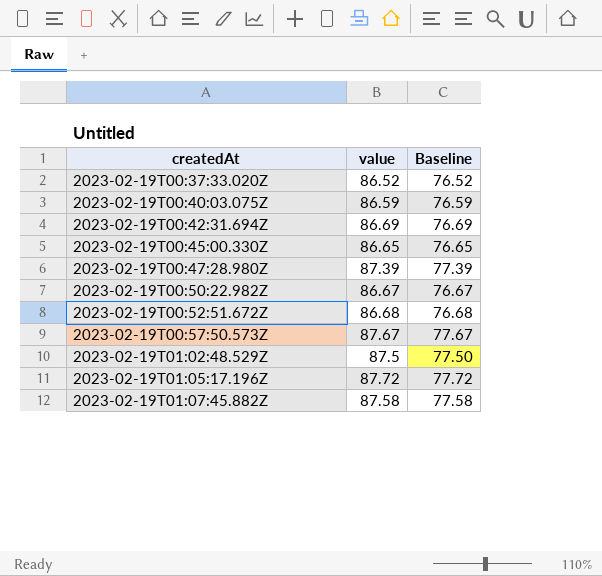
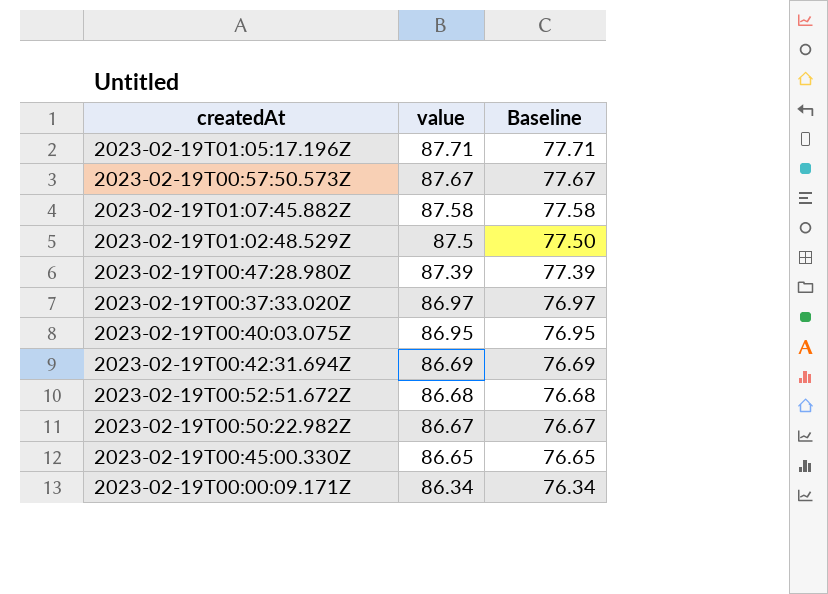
row order: createdAt ascending -> value descending
2023-02-19T01:05:17.196Z | value: 87.72 -> 87.71
2023-02-19T01:05:17.196Z | Baseline: 77.72 -> 77.71
2023-02-19T00:37:33.020Z | value: 86.52 -> 86.97
2023-02-19T00:37:33.020Z | Baseline: 76.52 -> 76.97
2023-02-19T00:40:03.075Z | value: 86.59 -> 86.95
2023-02-19T00:40:03.075Z | Baseline: 76.59 -> 76.95
row 2023-02-19T00:00:09.171Z: none -> 86.34 | 76.34

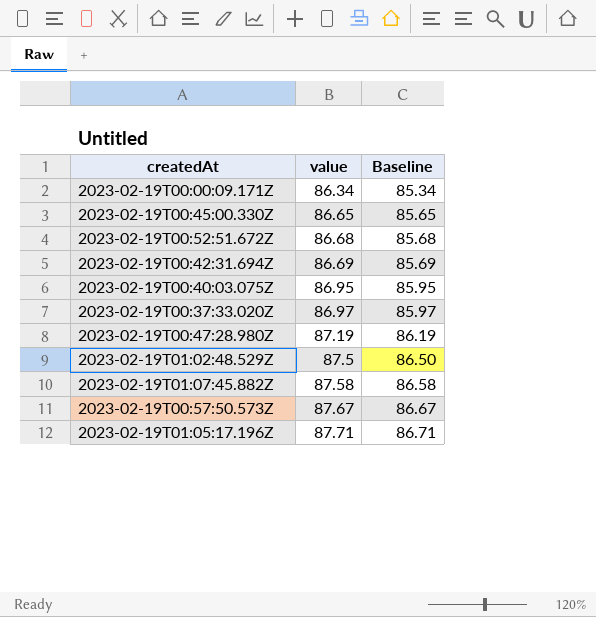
row order: value descending -> value ascending
column Baseline | formula: [value] - 10 -> [value] - 1
row 2023-02-19T00:50:22.982Z: 86.67 | 76.67 -> none
2023-02-19T00:47:28.980Z | value: 87.39 -> 87.19

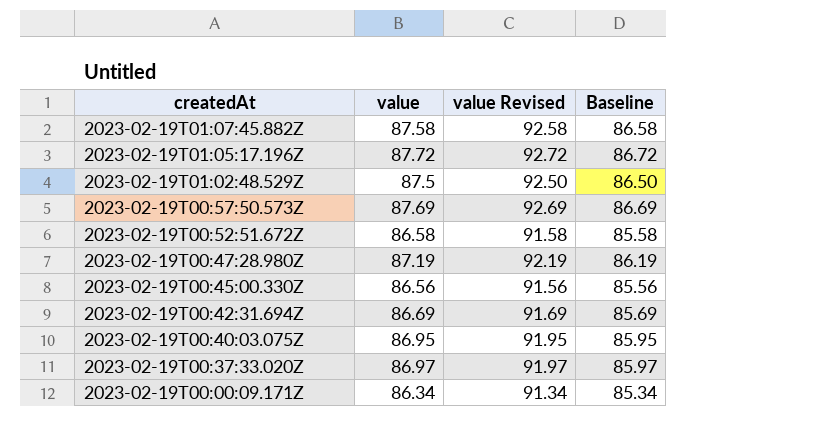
row order: value ascending -> createdAt descending
column value Revised | formula: none -> [value] + 5
2023-02-19T01:05:17.196Z | value: 87.71 -> 87.72
2023-02-19T01:05:17.196Z | Baseline: 86.71 -> 86.72
2023-02-19T00:57:50.573Z | value: 87.67 -> 87.69
2023-02-19T00:57:50.573Z | Baseline: 86.67 -> 86.69
2023-02-19T00:52:51.672Z | value: 86.68 -> 86.58
2023-02-19T00:52:51.672Z | Baseline: 85.68 -> 85.58
2023-02-19T00:45:00.330Z | value: 86.65 -> 86.56
2023-02-19T00:45:00.330Z | Baseline: 85.65 -> 85.56

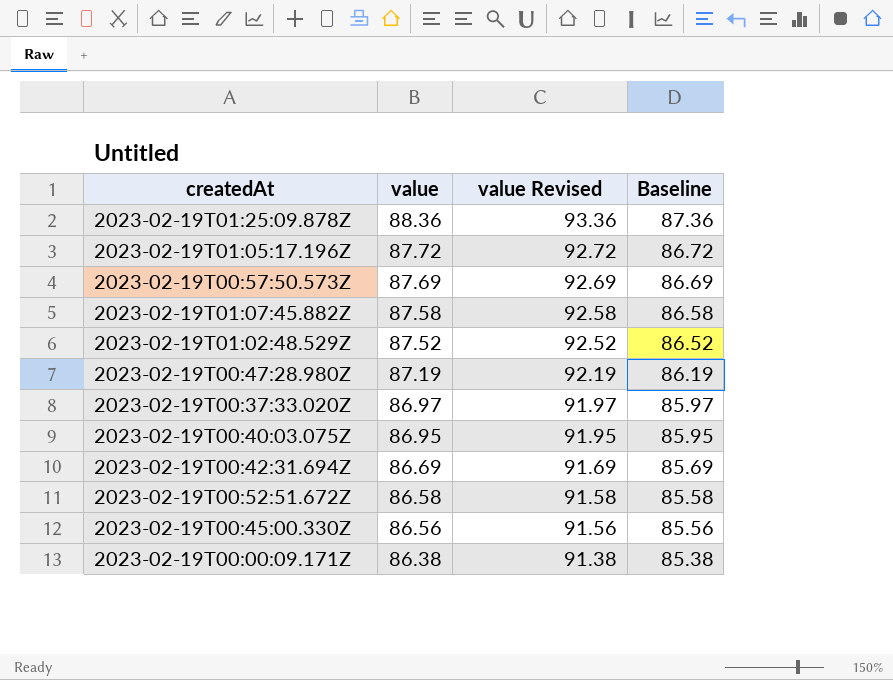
row order: createdAt descending -> value descending
row 2023-02-19T01:25:09.878Z: none -> 88.36 | 93.36 | 87.36
2023-02-19T01:02:48.529Z | value: 87.5 -> 87.52
2023-02-19T01:02:48.529Z | value Revised: 92.50 -> 92.52
2023-02-19T01:02:48.529Z | Baseline: 86.50 -> 86.52
2023-02-19T00:00:09.171Z | value: 86.34 -> 86.38
2023-02-19T00:00:09.171Z | value Revised: 91.34 -> 91.38
2023-02-19T00:00:09.171Z | Baseline: 85.34 -> 85.38

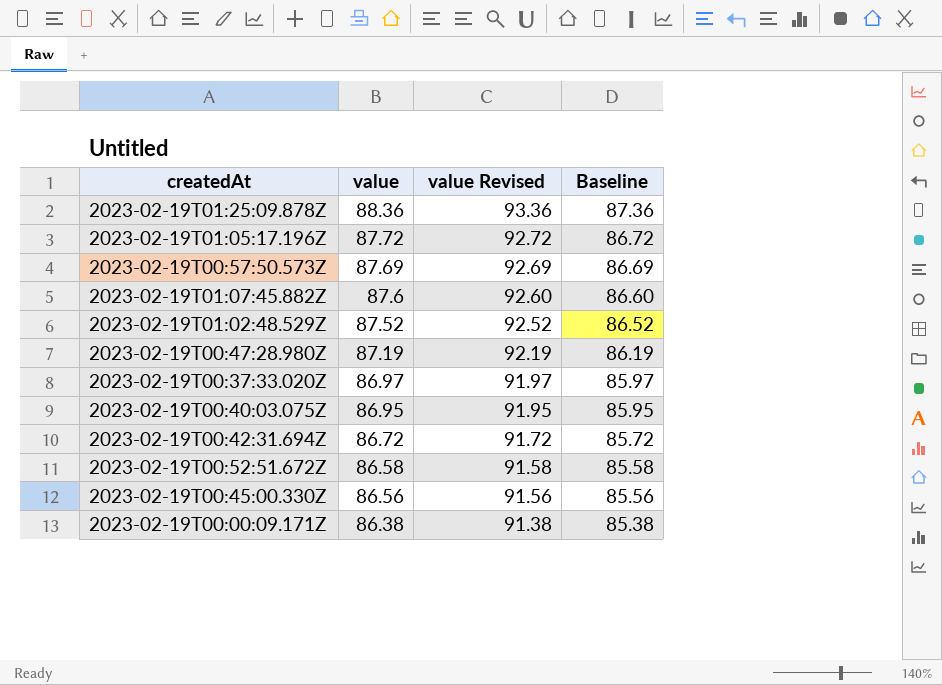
2023-02-19T01:07:45.882Z | value: 87.58 -> 87.6
2023-02-19T01:07:45.882Z | value Revised: 92.58 -> 92.60
2023-02-19T01:07:45.882Z | Baseline: 86.58 -> 86.60
2023-02-19T00:42:31.694Z | value: 86.69 -> 86.72
2023-02-19T00:42:31.694Z | value Revised: 91.69 -> 91.72
2023-02-19T00:42:31.694Z | Baseline: 85.69 -> 85.72

